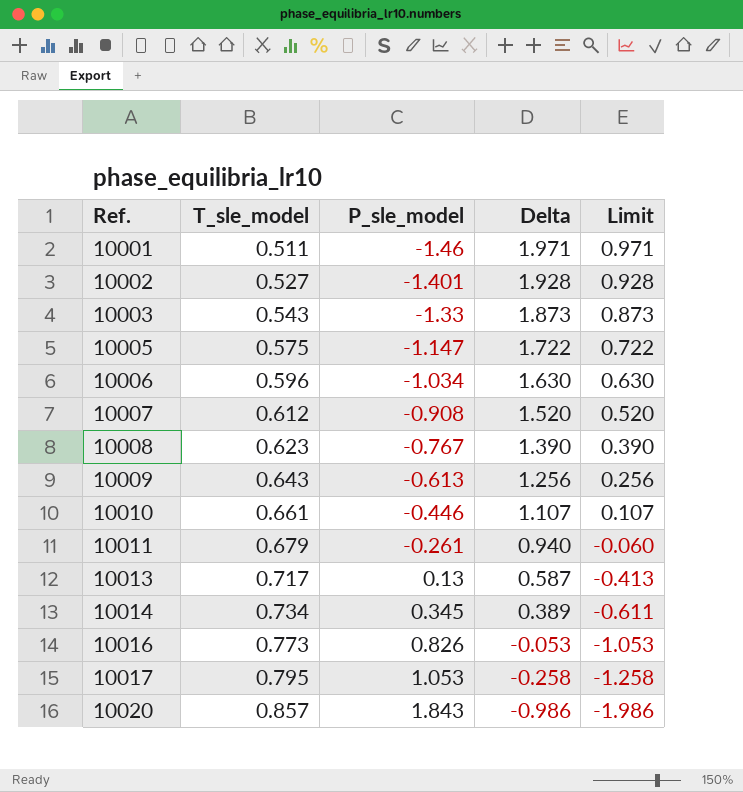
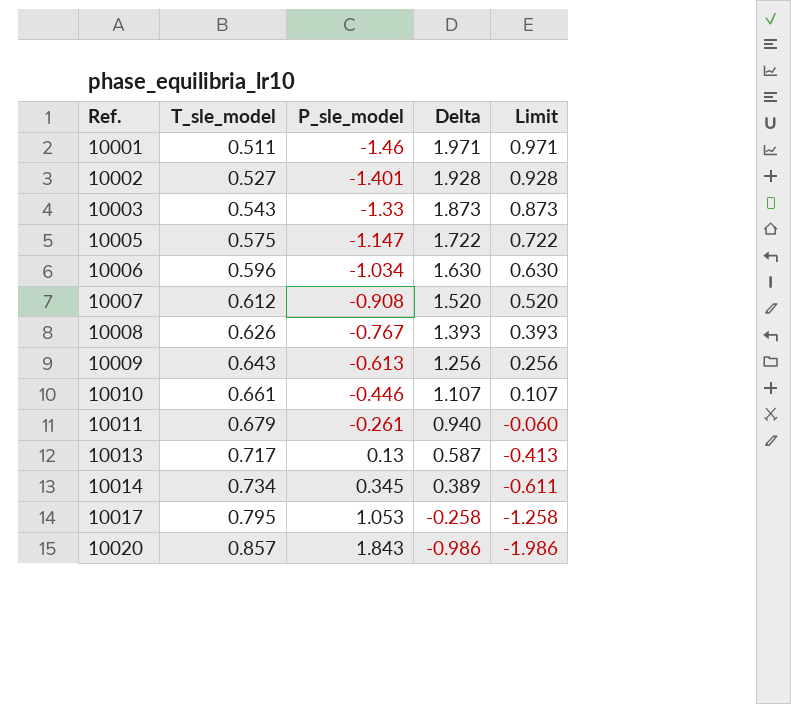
row 10016: 0.773 | 0.826 | -0.053 | -1.053 -> none
10008 | T_sle_model: 0.623 -> 0.626
10008 | Delta: 1.390 -> 1.393
10008 | Limit: 0.390 -> 0.393

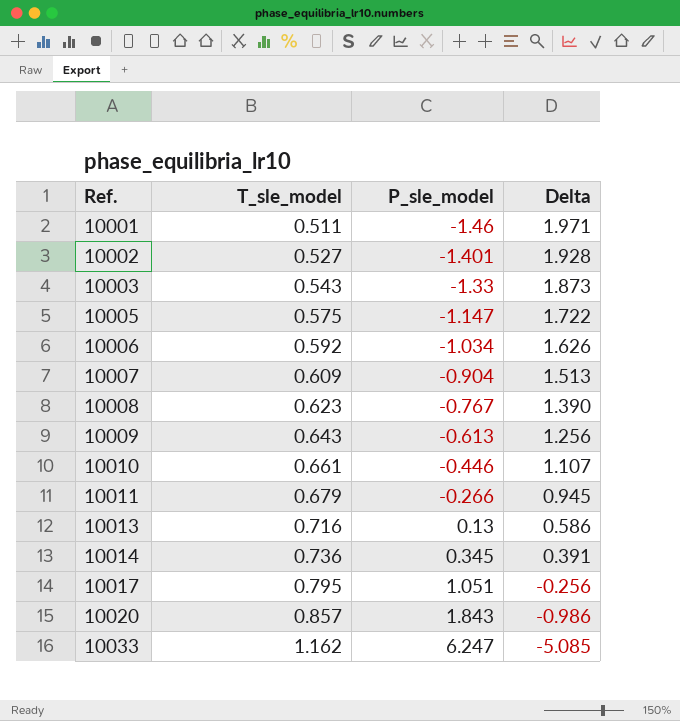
column Limit | formula: [Delta] - 1 -> none
10006 | T_sle_model: 0.596 -> 0.592
10006 | Delta: 1.630 -> 1.626
10007 | T_sle_model: 0.612 -> 0.609
10007 | P_sle_model: -0.908 -> -0.904
10007 | Delta: 1.520 -> 1.513
10008 | T_sle_model: 0.626 -> 0.623
10008 | Delta: 1.393 -> 1.390
10011 | P_sle_model: -0.261 -> -0.266
10011 | Delta: 0.940 -> 0.945
10013 | T_sle_model: 0.717 -> 0.716
10013 | Delta: 0.587 -> 0.586
10014 | T_sle_model: 0.734 -> 0.736
10014 | Delta: 0.389 -> 0.391
10017 | P_sle_model: 1.053 -> 1.051
10017 | Delta: -0.258 -> -0.256
row 10033: none -> 1.162 | 6.247 | -5.085

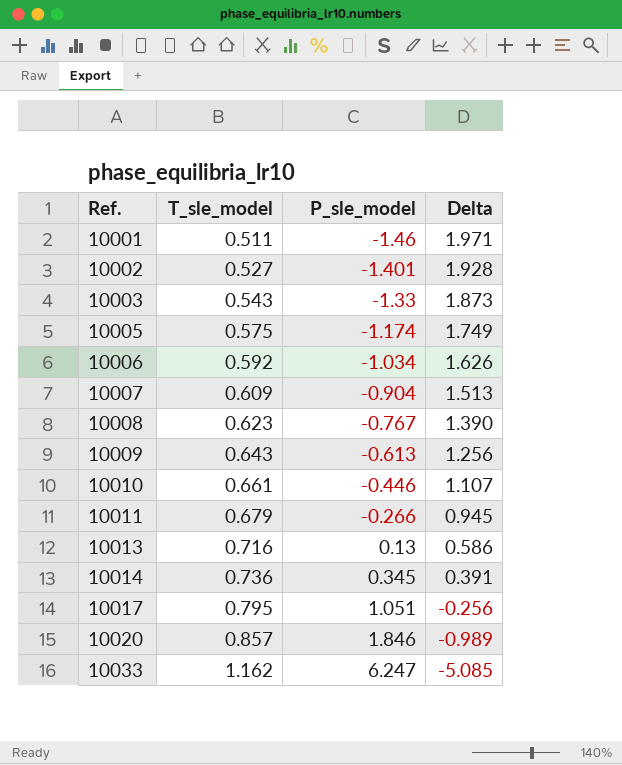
10005 | P_sle_model: -1.147 -> -1.174
10005 | Delta: 1.722 -> 1.749
10020 | P_sle_model: 1.843 -> 1.846
10020 | Delta: -0.986 -> -0.989

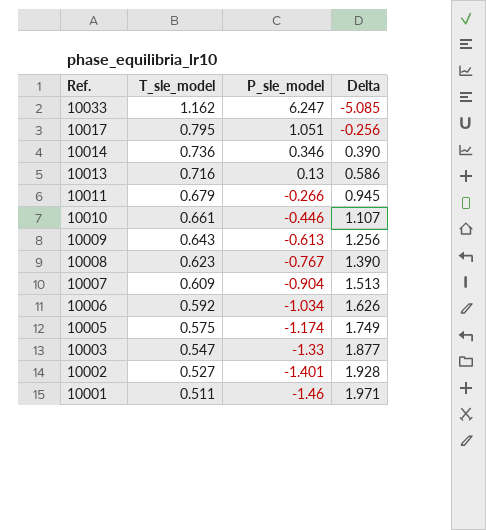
row order: Ref. ascending -> Ref. descending
row 10020: 0.857 | 1.846 | -0.989 -> none
10014 | P_sle_model: 0.345 -> 0.346
10014 | Delta: 0.391 -> 0.390
10003 | T_sle_model: 0.543 -> 0.547
10003 | Delta: 1.873 -> 1.877

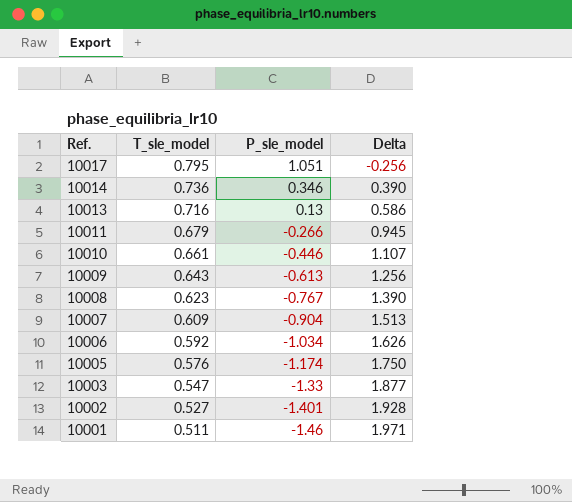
row 10033: 1.162 | 6.247 | -5.085 -> none
10005 | T_sle_model: 0.575 -> 0.576
10005 | Delta: 1.749 -> 1.750

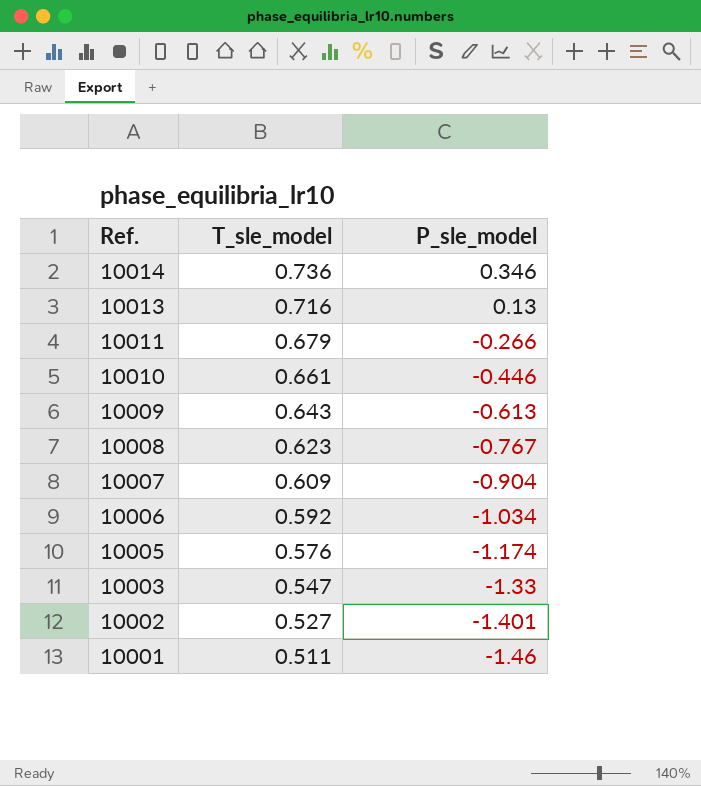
column Delta | formula: [T_sle_model] - [P_sle_model] -> none
row 10017: 0.795 | 1.051 | -0.256 -> none

